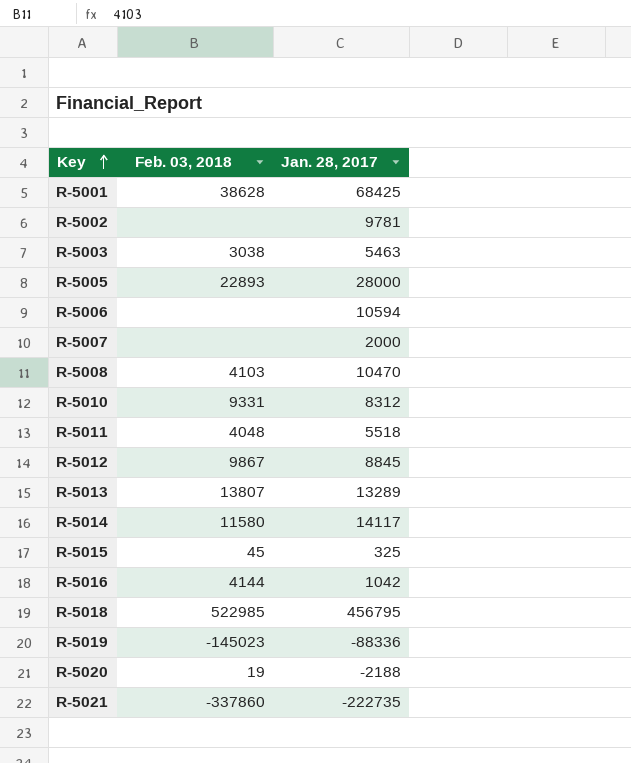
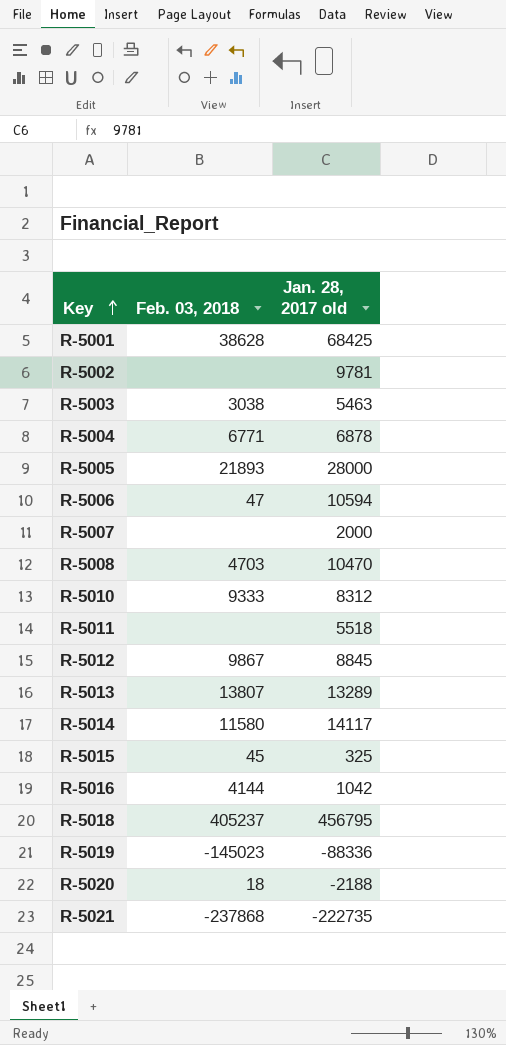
column name: Jan. 28, 2017 -> Jan. 28, 2017 old
row R-5004: none -> 6771 | 6878
R-5005 | Feb. 03, 2018: 22893 -> 21893
R-5006 | Feb. 03, 2018: none -> 47
R-5008 | Feb. 03, 2018: 4103 -> 4703
R-5010 | Feb. 03, 2018: 9331 -> 9333
R-5011 | Feb. 03, 2018: 4048 -> none
R-5018 | Feb. 03, 2018: 522985 -> 405237
R-5020 | Feb. 03, 2018: 19 -> 18
R-5021 | Feb. 03, 2018: -337860 -> -237868

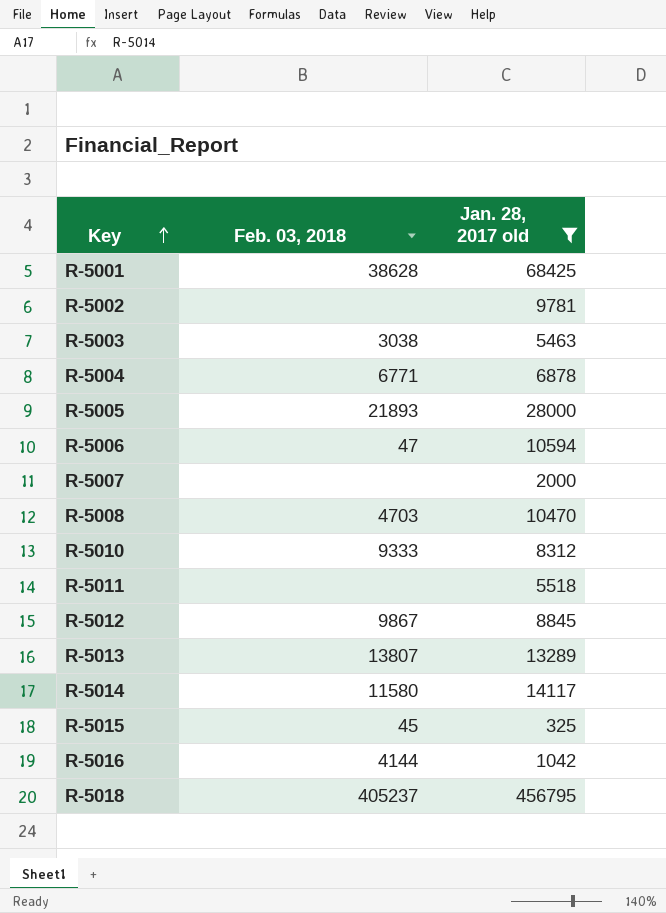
filter: none -> Jan. 28, 2017 old >= 325

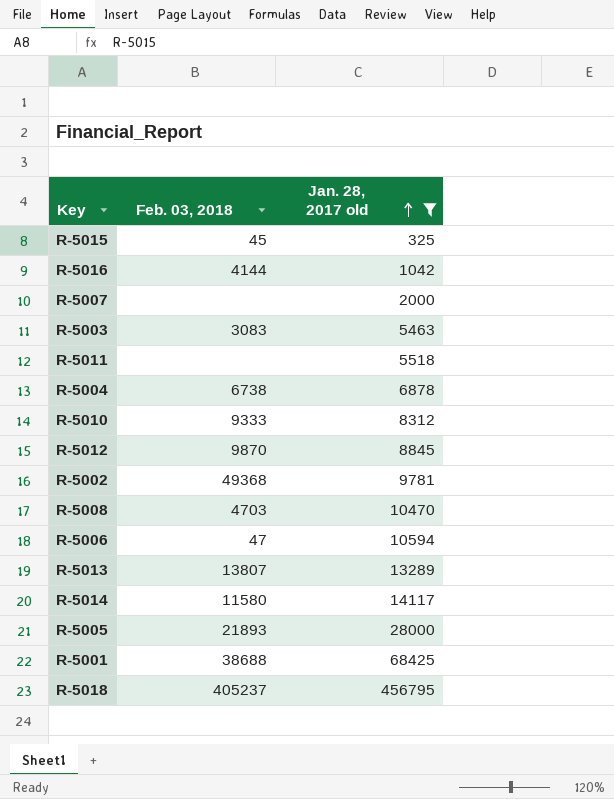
row order: Key ascending -> Jan. 28, 2017 old ascending
R-5003 | Feb. 03, 2018: 3038 -> 3083
R-5004 | Feb. 03, 2018: 6771 -> 6738
R-5012 | Feb. 03, 2018: 9867 -> 9870
R-5002 | Feb. 03, 2018: none -> 49368
R-5001 | Feb. 03, 2018: 38628 -> 38688

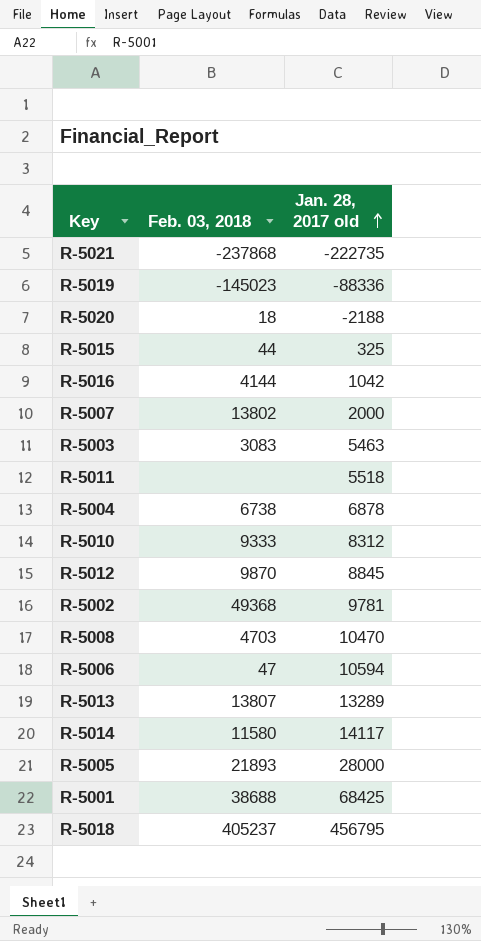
filter: Jan. 28, 2017 old >= 325 -> none
R-5015 | Feb. 03, 2018: 45 -> 44
R-5007 | Feb. 03, 2018: none -> 13802

